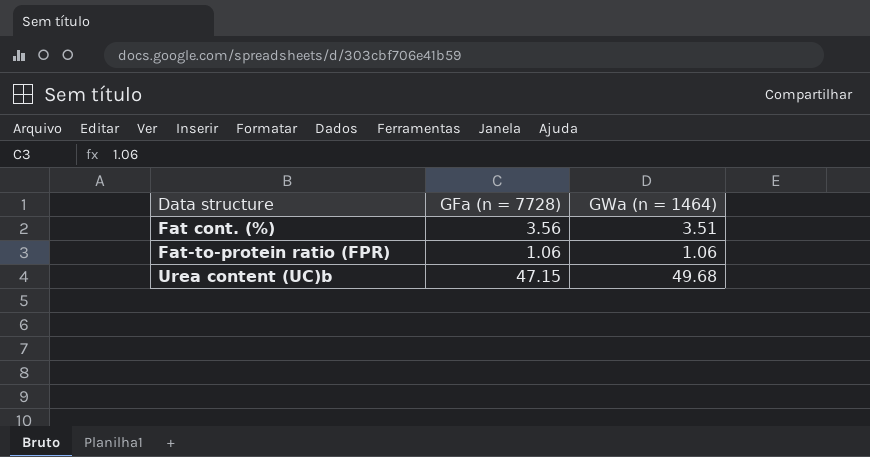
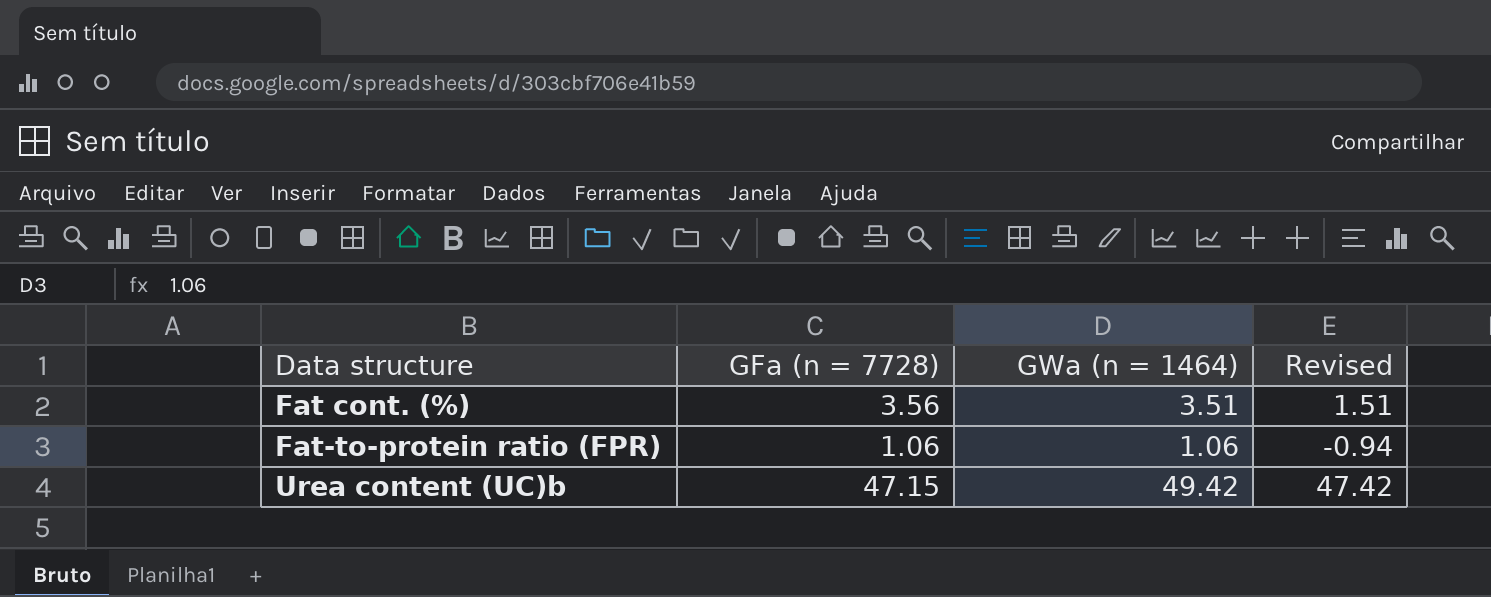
column Revised | formula: none -> [GWa (n = 1464)] - 2
Urea content (UC)b | GWa (n = 1464): 49.68 -> 49.42

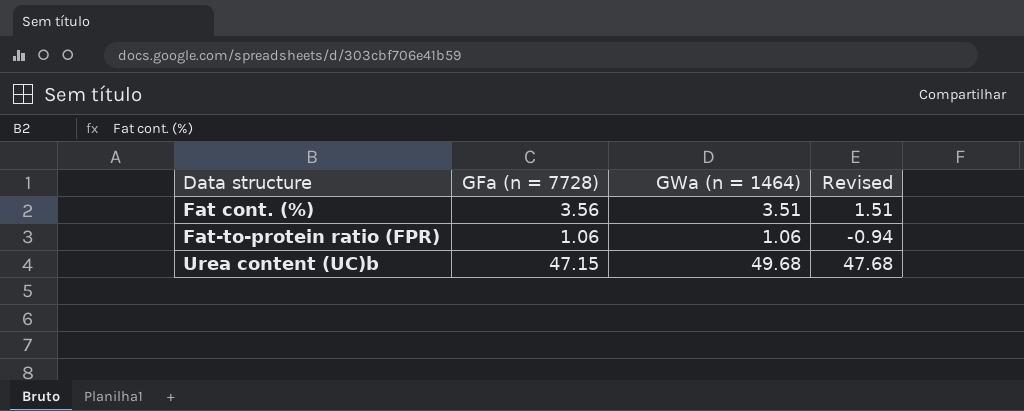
Urea content (UC)b | GWa (n = 1464): 49.42 -> 49.68
Urea content (UC)b | Revised: 47.42 -> 47.68

